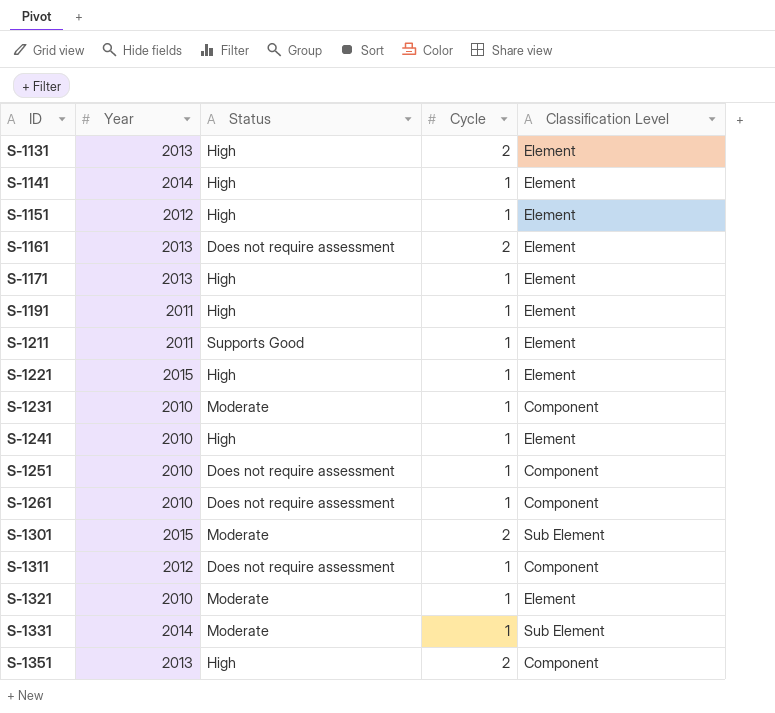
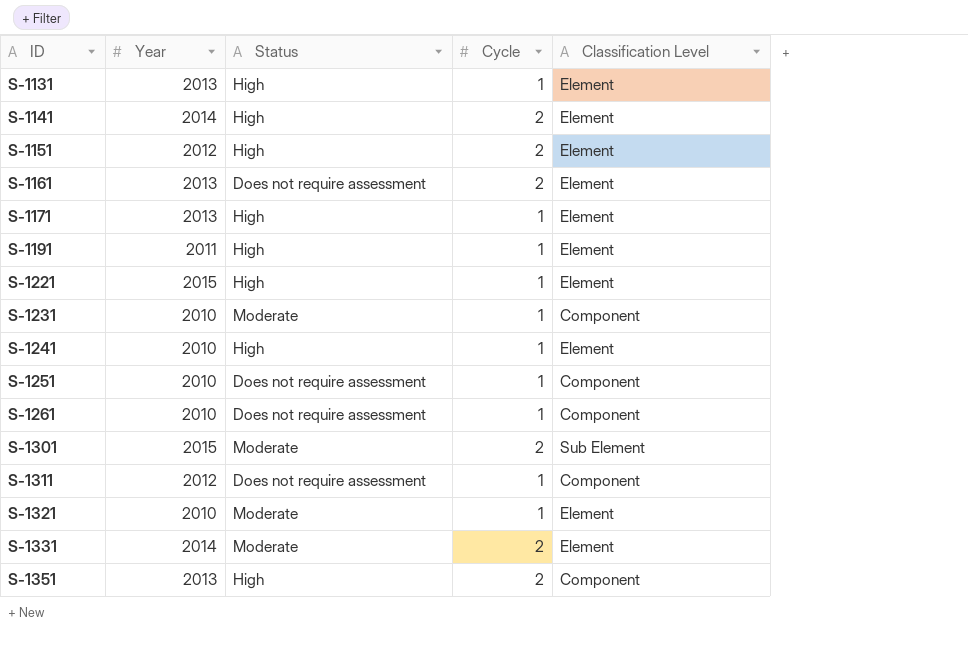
row S-1211: 2011 | Supports Good | 1 | Element -> none
S-1131 | Cycle: 2 -> 1
S-1141 | Cycle: 1 -> 2
S-1151 | Cycle: 1 -> 2
S-1331 | Cycle: 1 -> 2
S-1331 | Classification Level: Sub Element -> Element

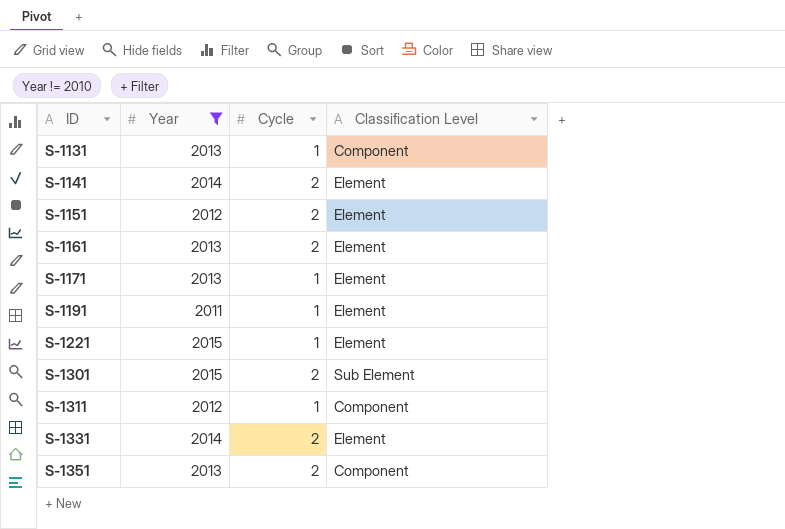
filter: none -> Year != 2010
column Status | position: 3 -> none
S-1131 | Classification Level: Element -> Component

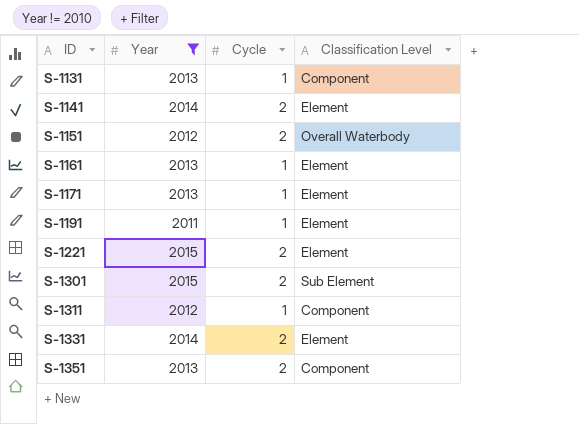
S-1151 | Classification Level: Element -> Overall Waterbody
S-1161 | Cycle: 2 -> 1
S-1221 | Cycle: 1 -> 2

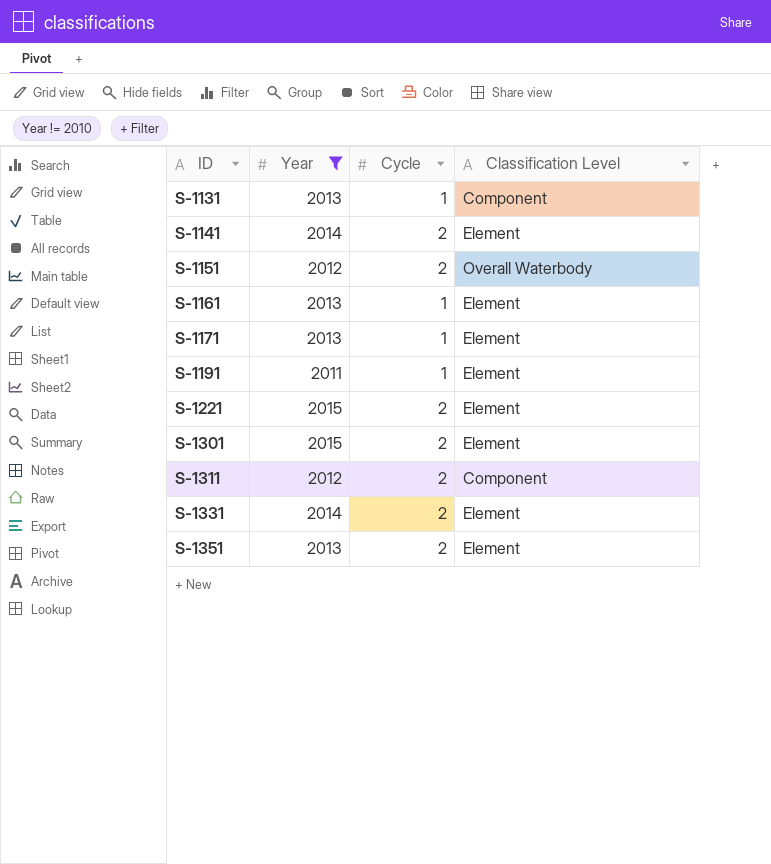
S-1301 | Classification Level: Sub Element -> Element
S-1311 | Cycle: 1 -> 2
S-1351 | Classification Level: Component -> Element

